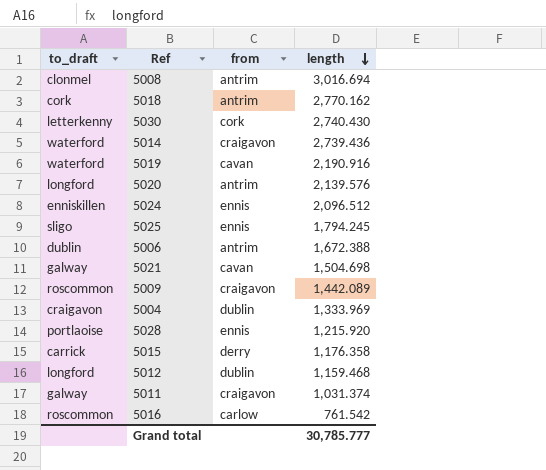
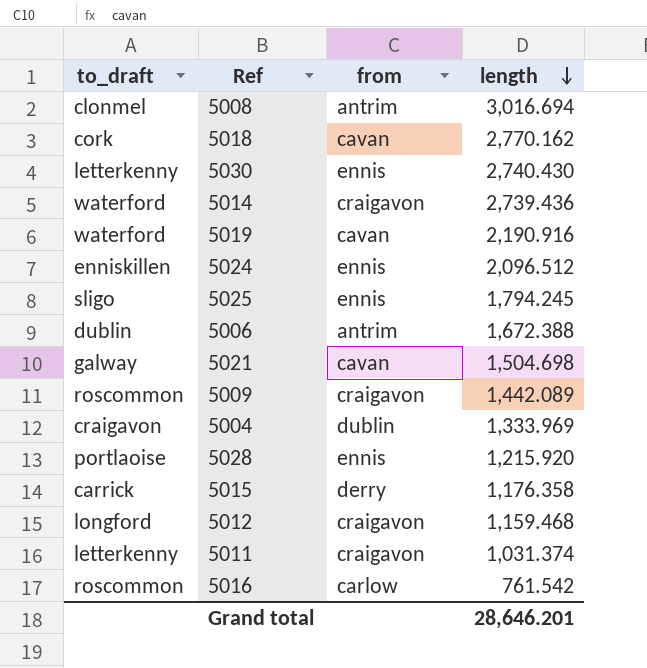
row 5020: longford | antrim | 2,139.576 -> none
5018 | from: antrim -> cavan
5030 | from: cork -> ennis
5012 | from: dublin -> craigavon
5011 | to_draft: galway -> letterkenny
Grand total | length: 30,785.777 -> 28,646.201

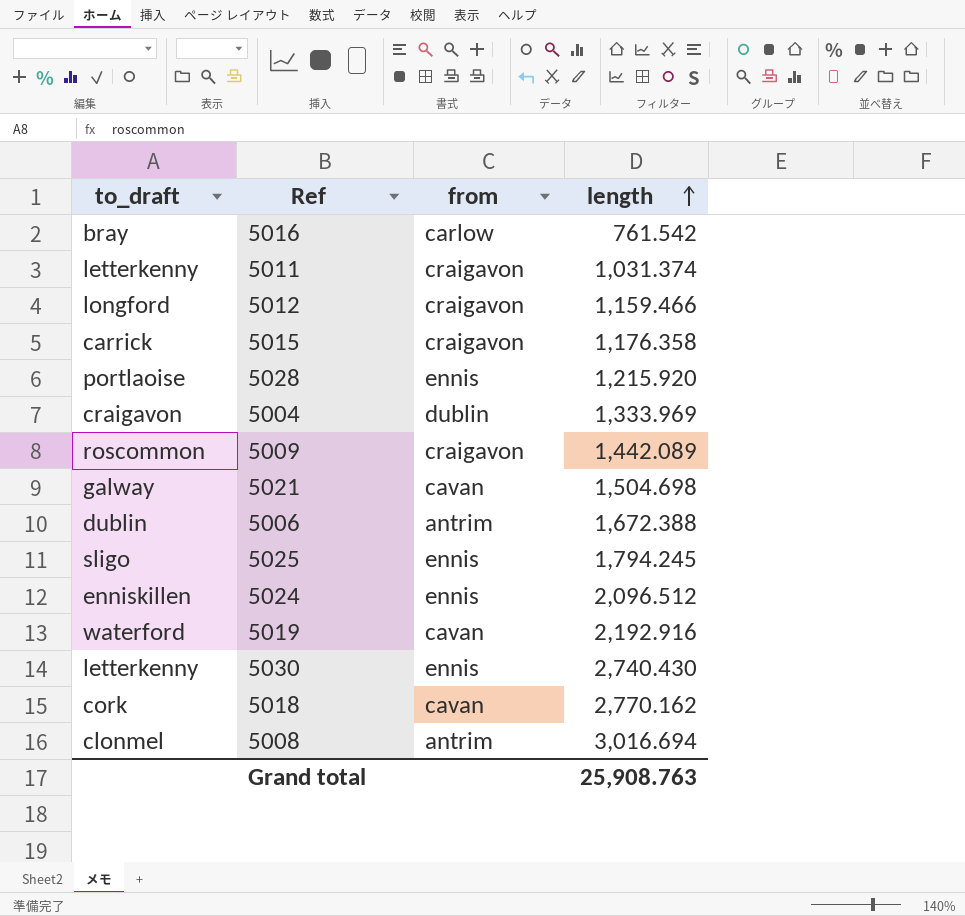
row order: length descending -> length ascending
row 5014: waterford | craigavon | 2,739.436 -> none
5016 | to_draft: roscommon -> bray
5012 | length: 1,159.468 -> 1,159.466
5015 | from: derry -> craigavon
5019 | length: 2,190.916 -> 2,192.916
Grand total | length: 28,646.201 -> 25,908.763

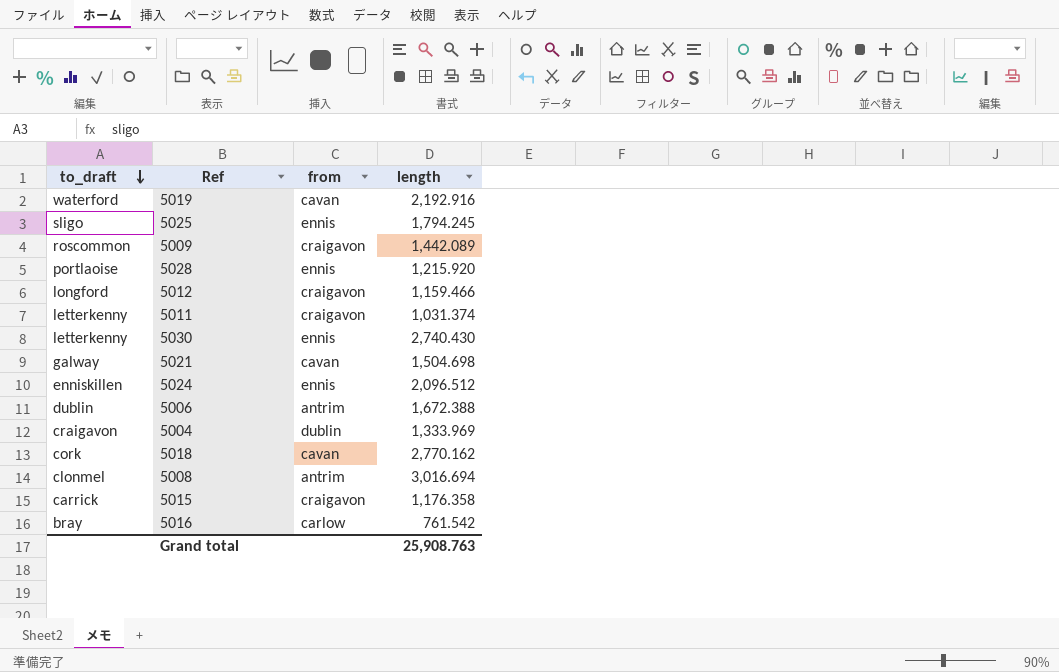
row order: length ascending -> to_draft descending

